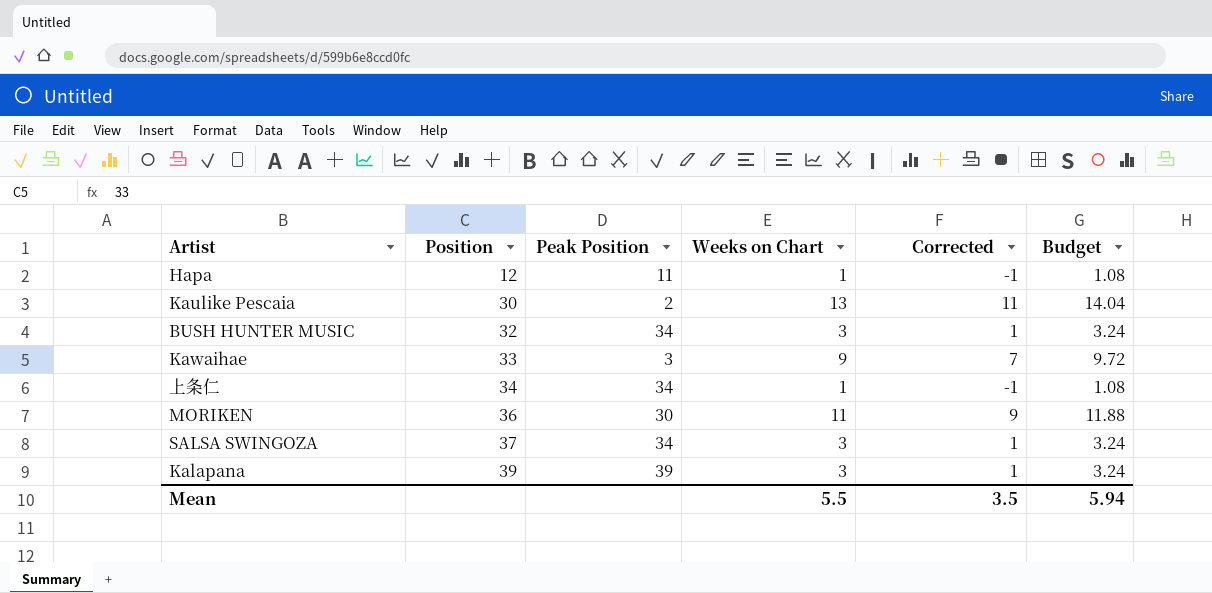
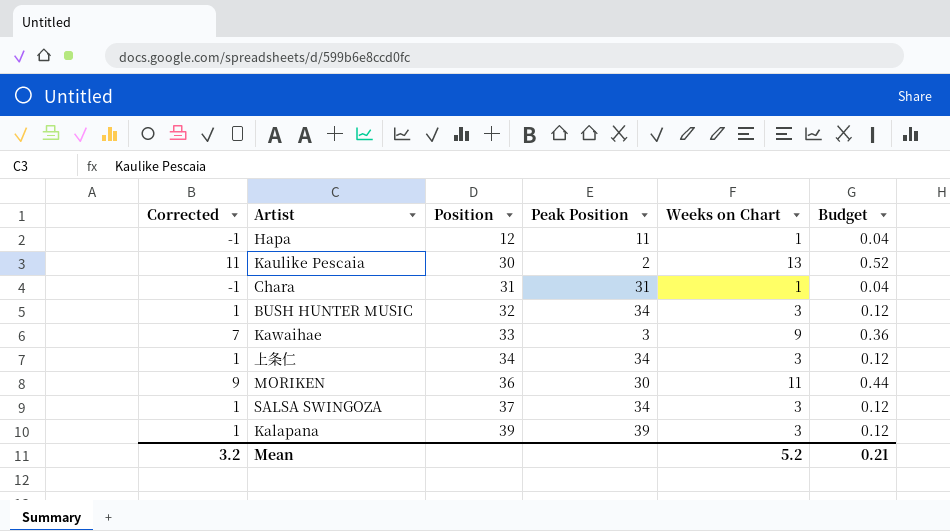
column Corrected | position: 5 -> 1
column Budget | formula: [Weeks on Chart] * 1.08 -> [Weeks on Chart] * 0.04
row Chara: none -> -1 | 31 | 31 | 1 | 0.04
上条仁 | Corrected: -1 -> 1
上条仁 | Weeks on Chart: 1 -> 3
Mean | Corrected: 3.5 -> 3.2
Mean | Weeks on Chart: 5.5 -> 5.2
Mean | Budget: 5.94 -> 0.21

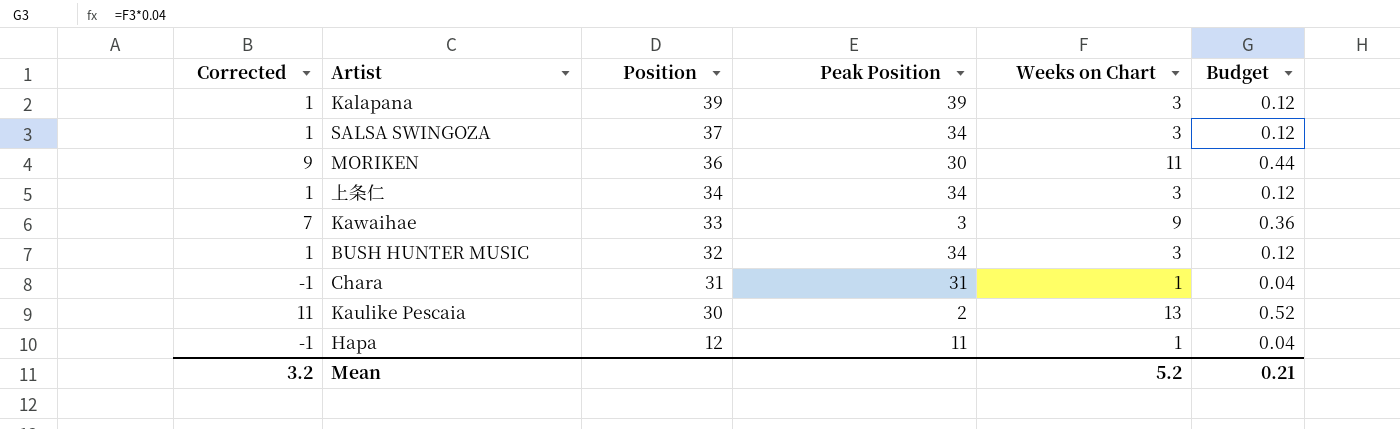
row order: Position ascending -> Position descending

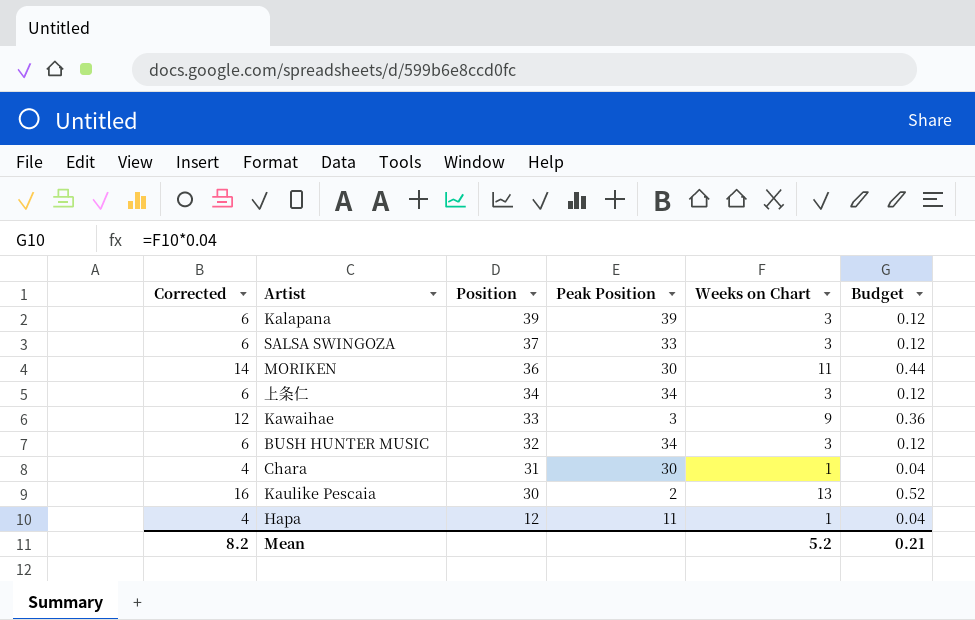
column Corrected | formula: [Weeks on Chart] - 2 -> [Weeks on Chart] + 3
SALSA SWINGOZA | Peak Position: 34 -> 33
Chara | Peak Position: 31 -> 30
Mean | Corrected: 3.2 -> 8.2

